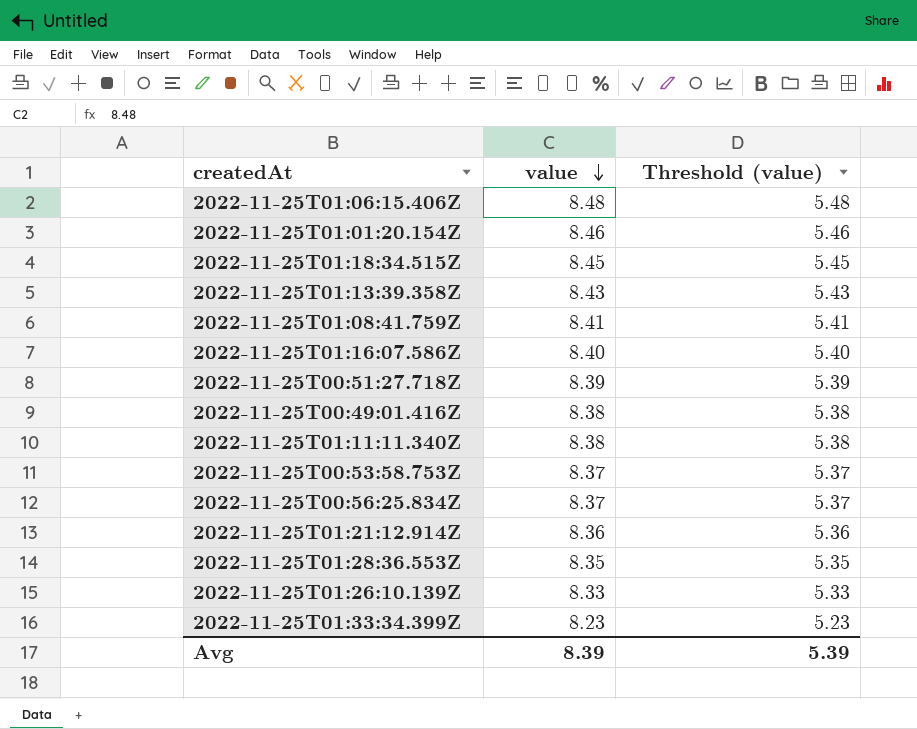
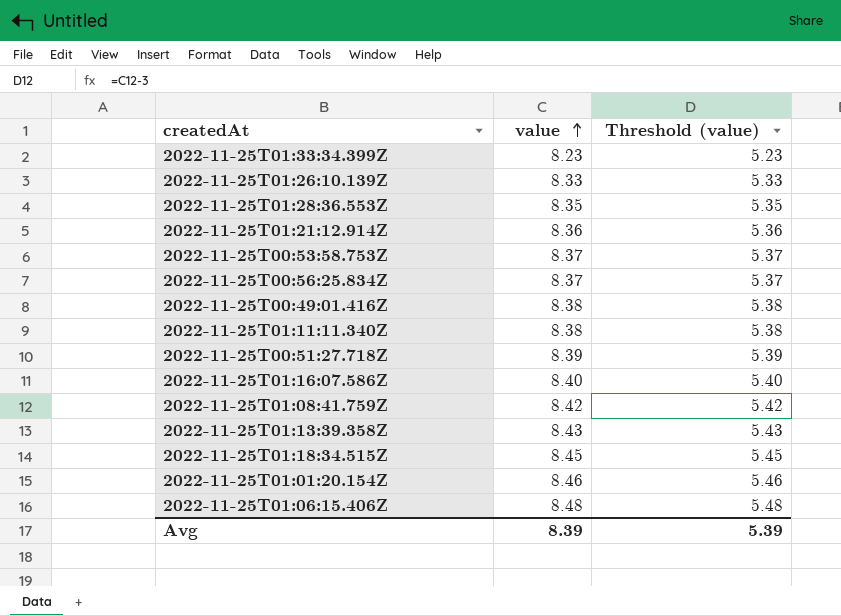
row order: value descending -> value ascending
2022-11-25T01:08:41.759Z | value: 8.41 -> 8.42
2022-11-25T01:08:41.759Z | Threshold (value): 5.41 -> 5.42

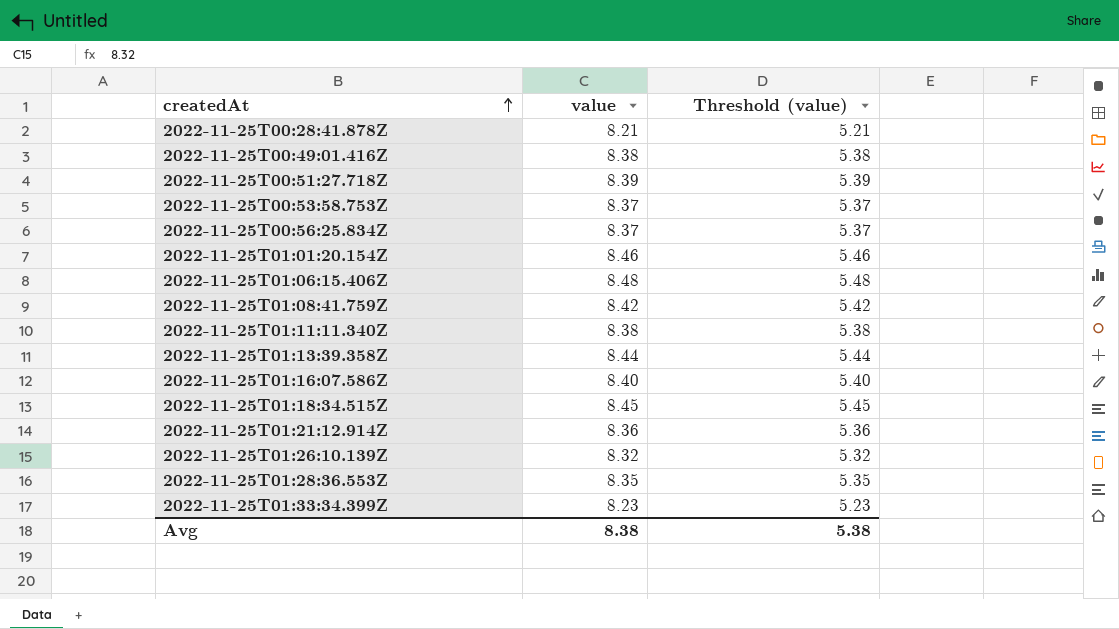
row order: value ascending -> createdAt ascending
row 2022-11-25T00:28:41.878Z: none -> 8.21 | 5.21
2022-11-25T01:13:39.358Z | value: 8.43 -> 8.44
2022-11-25T01:13:39.358Z | Threshold (value): 5.43 -> 5.44
2022-11-25T01:26:10.139Z | value: 8.33 -> 8.32
2022-11-25T01:26:10.139Z | Threshold (value): 5.33 -> 5.32
Avg | value: 8.39 -> 8.38
Avg | Threshold (value): 5.39 -> 5.38

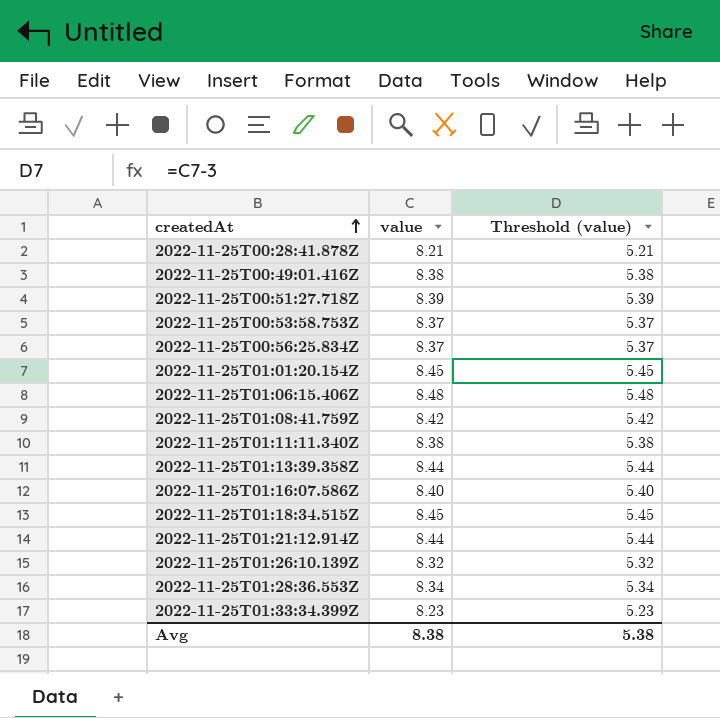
2022-11-25T01:01:20.154Z | value: 8.46 -> 8.45
2022-11-25T01:01:20.154Z | Threshold (value): 5.46 -> 5.45
2022-11-25T01:21:12.914Z | value: 8.36 -> 8.44
2022-11-25T01:21:12.914Z | Threshold (value): 5.36 -> 5.44
2022-11-25T01:28:36.553Z | value: 8.35 -> 8.34
2022-11-25T01:28:36.553Z | Threshold (value): 5.35 -> 5.34

